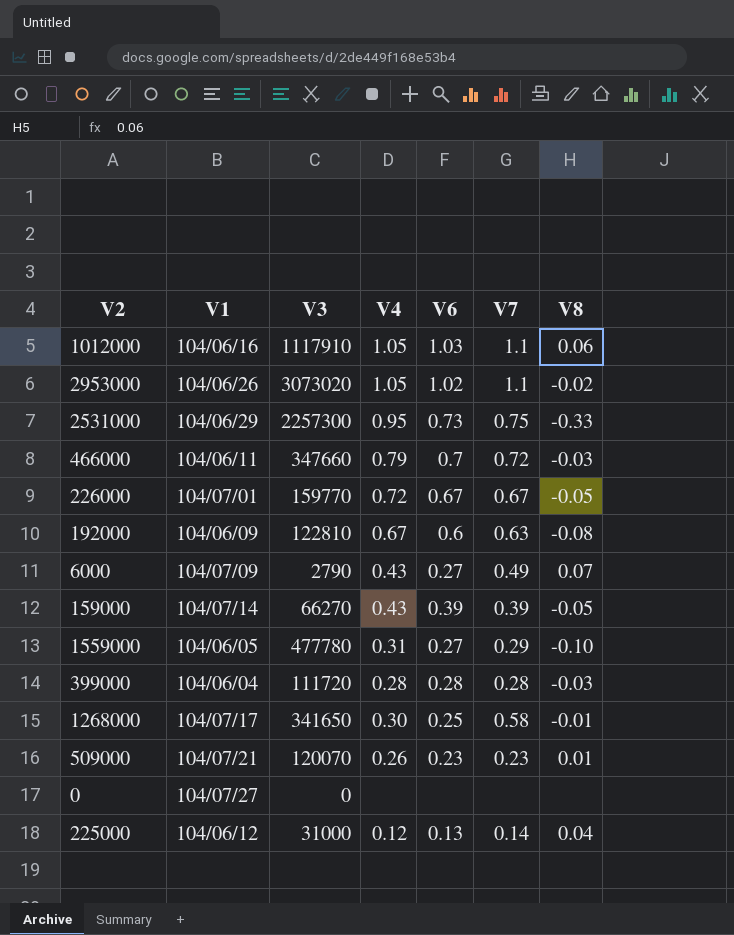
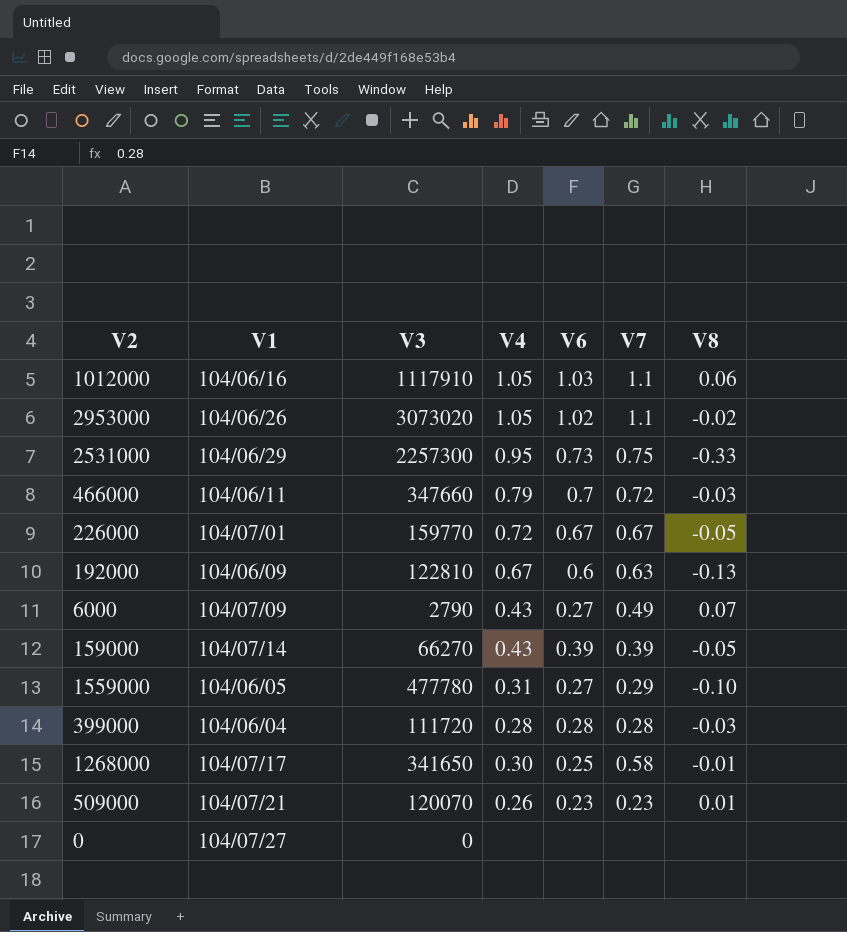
row 225000: 104/06/12 | 31000 | 0.12 | 0.13 | 0.14 | 0.04 -> none
192000 | V8: -0.08 -> -0.13

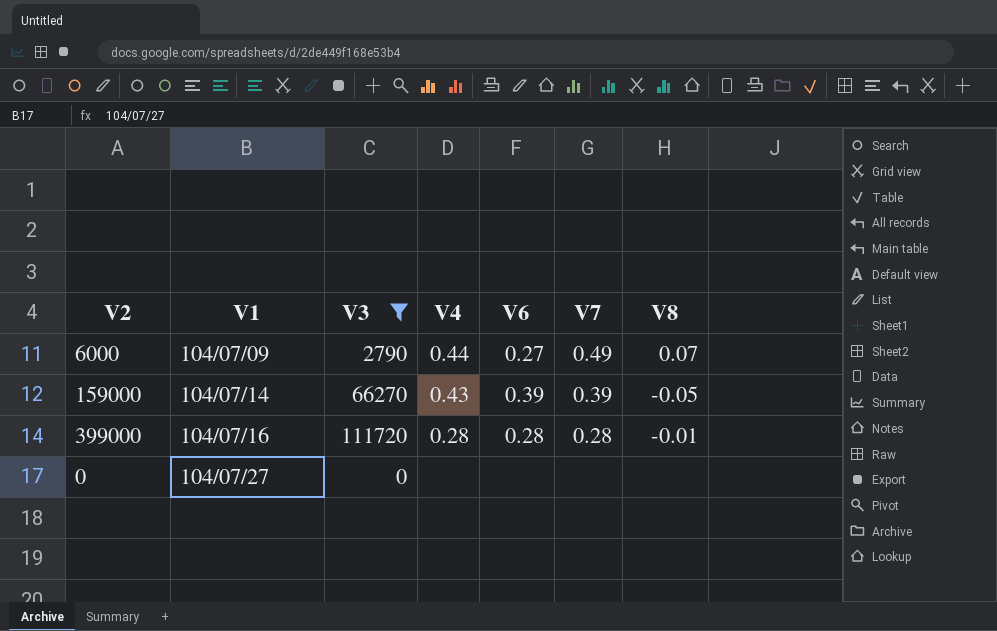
filter: none -> V3 <= 111720
6000 | V4: 0.43 -> 0.44
399000 | V1: 104/06/04 -> 104/07/16
399000 | V8: -0.03 -> -0.01

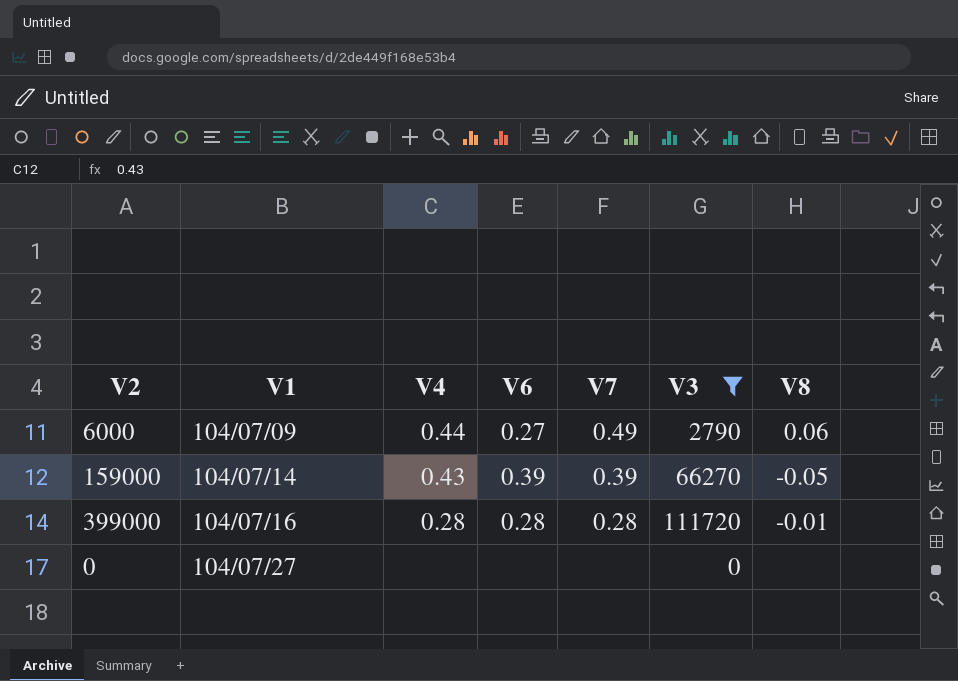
column V3 | position: 3 -> 6
6000 | V8: 0.07 -> 0.06

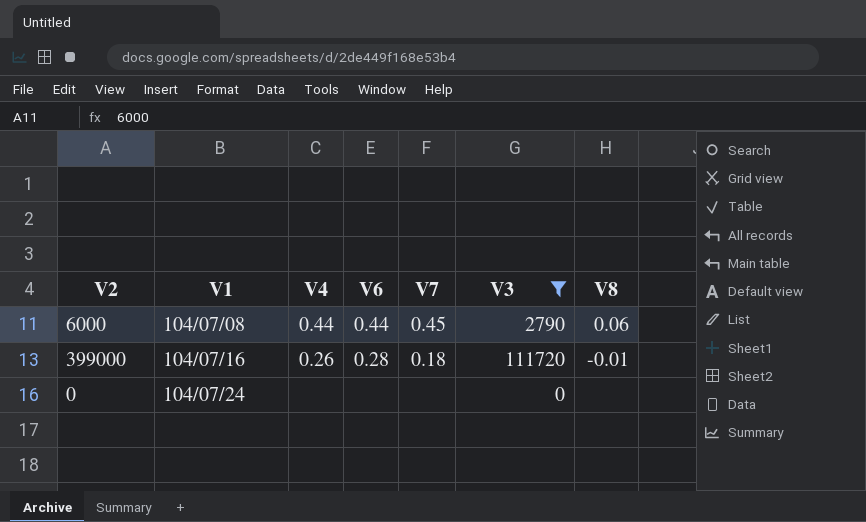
row 159000: 104/07/14 | 0.43 | 0.39 | 0.39 | 66270 | -0.05 -> none
6000 | V1: 104/07/09 -> 104/07/08
6000 | V6: 0.27 -> 0.44
6000 | V7: 0.49 -> 0.45
399000 | V4: 0.28 -> 0.26
399000 | V7: 0.28 -> 0.18
0 | V1: 104/07/27 -> 104/07/24

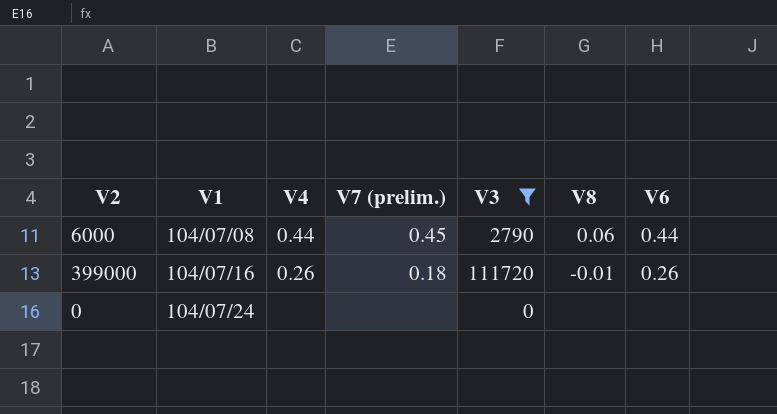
column name: V7 -> V7 (prelim.)
column V6 | position: 4 -> 7
399000 | V6: 0.28 -> 0.26

